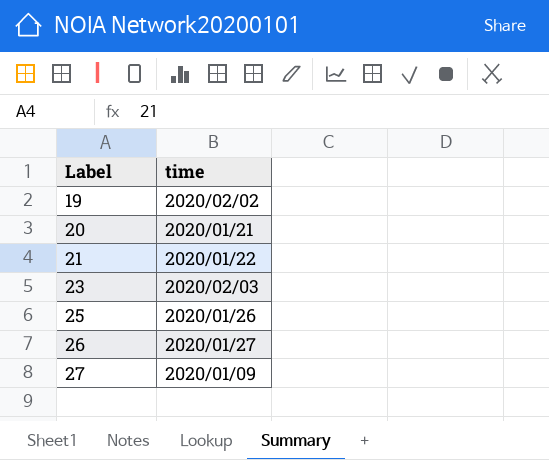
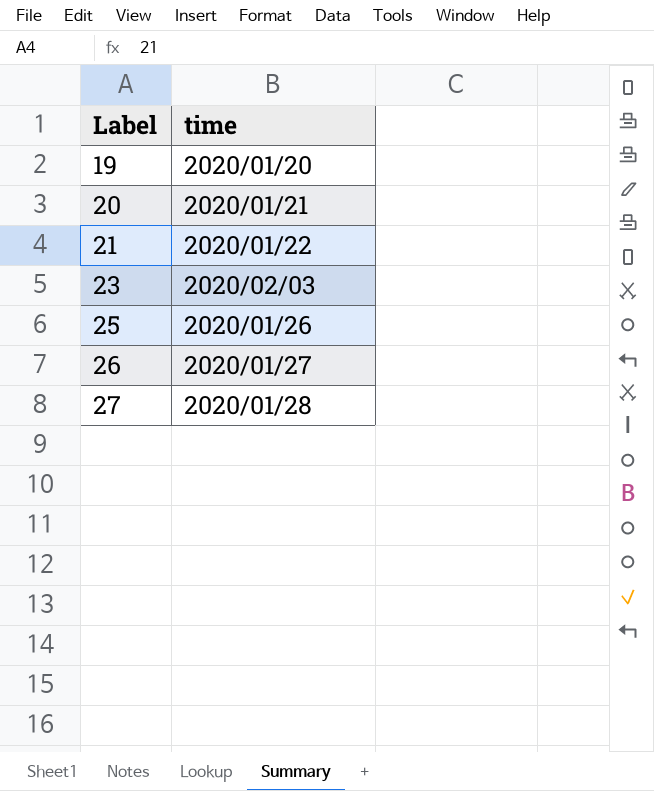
19 | time: 2020/02/02 -> 2020/01/20
27 | time: 2020/01/09 -> 2020/01/28

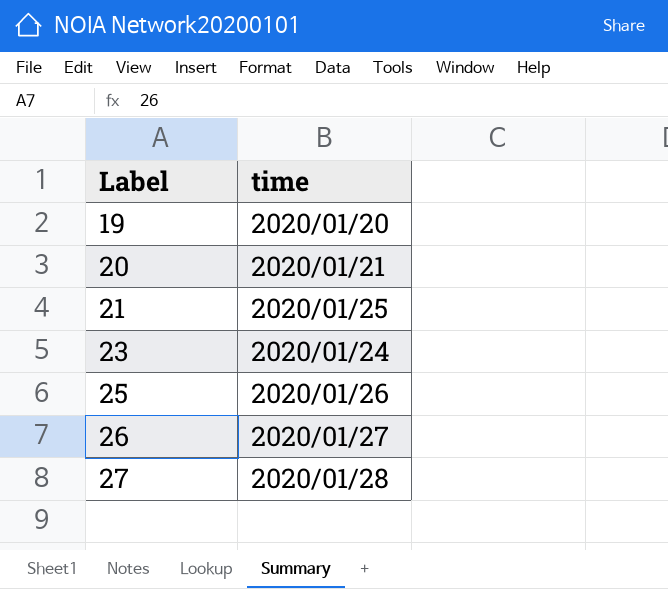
21 | time: 2020/01/22 -> 2020/01/25
23 | time: 2020/02/03 -> 2020/01/24

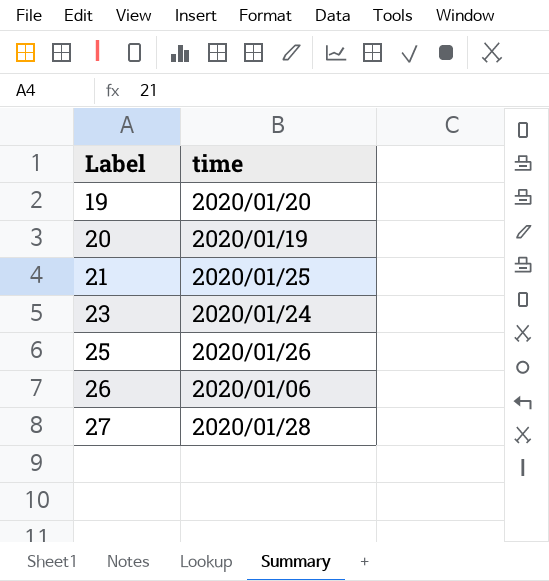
20 | time: 2020/01/21 -> 2020/01/19
26 | time: 2020/01/27 -> 2020/01/06

